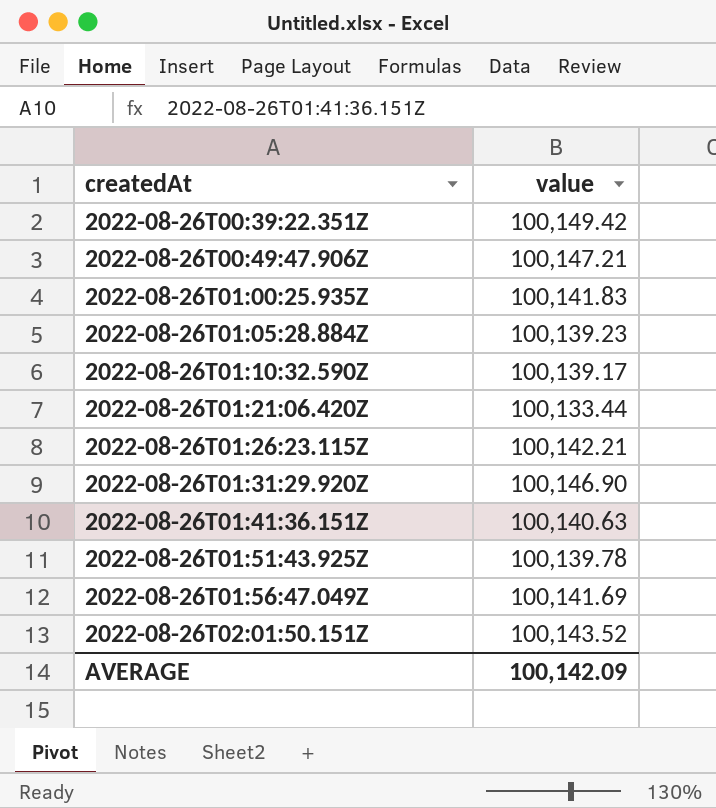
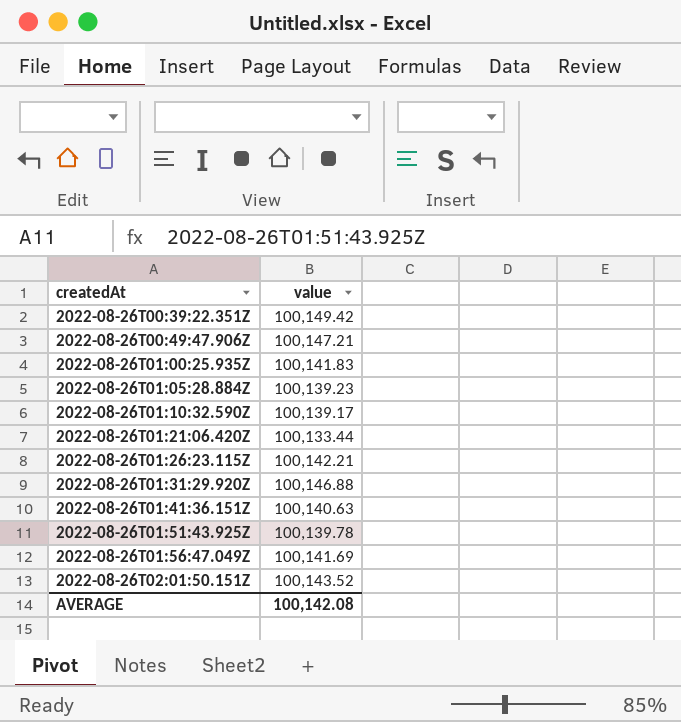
2022-08-26T01:31:29.920Z | value: 100,146.90 -> 100,146.88
AVERAGE | value: 100,142.09 -> 100,142.08

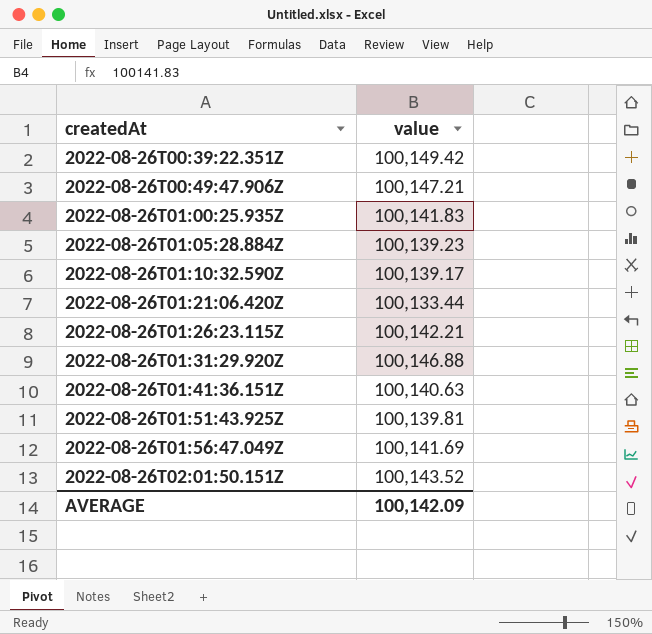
2022-08-26T01:51:43.925Z | value: 100,139.78 -> 100,139.81
AVERAGE | value: 100,142.08 -> 100,142.09

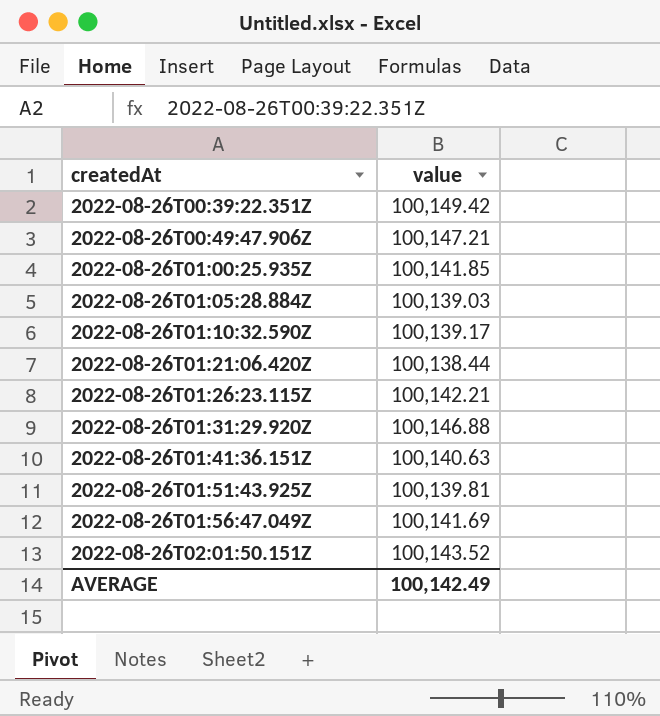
2022-08-26T01:00:25.935Z | value: 100,141.83 -> 100,141.85
2022-08-26T01:05:28.884Z | value: 100,139.23 -> 100,139.03
2022-08-26T01:21:06.420Z | value: 100,133.44 -> 100,138.44
AVERAGE | value: 100,142.09 -> 100,142.49

